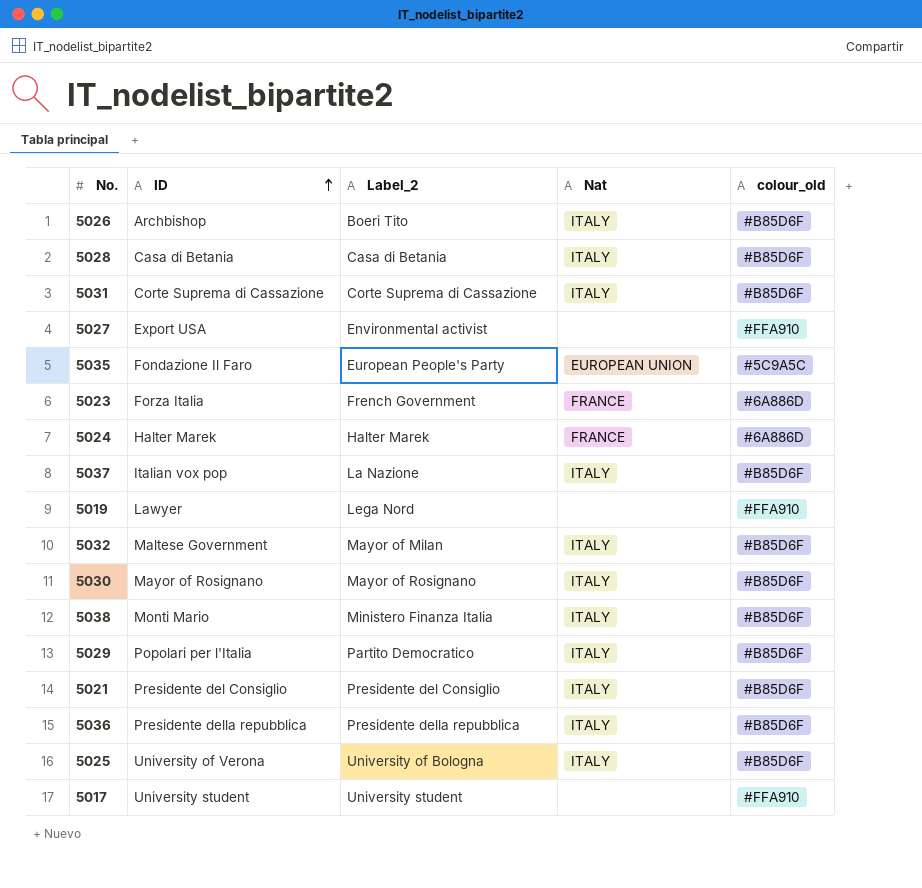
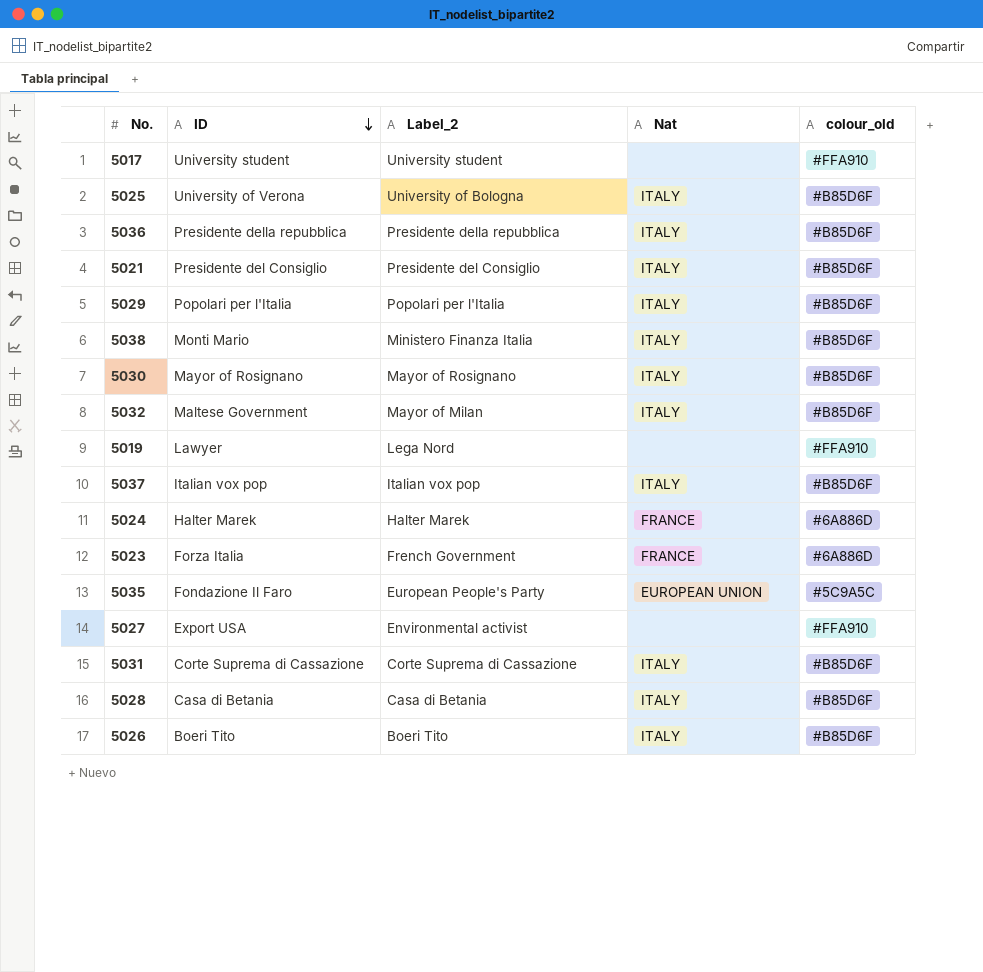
row order: ID ascending -> ID descending
5029 | Label_2: Partito Democratico -> Popolari per l'Italia
5037 | Label_2: La Nazione -> Italian vox pop
5026 | ID: Archbishop -> Boeri Tito

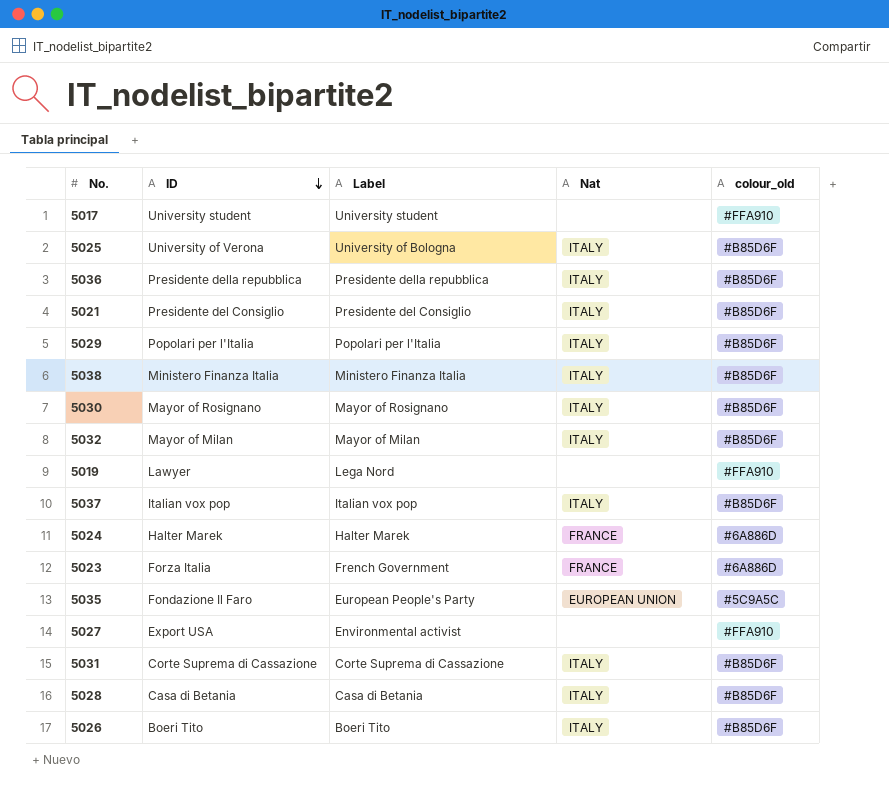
column name: Label_2 -> Label
5038 | ID: Monti Mario -> Ministero Finanza Italia
5032 | ID: Maltese Government -> Mayor of Milan

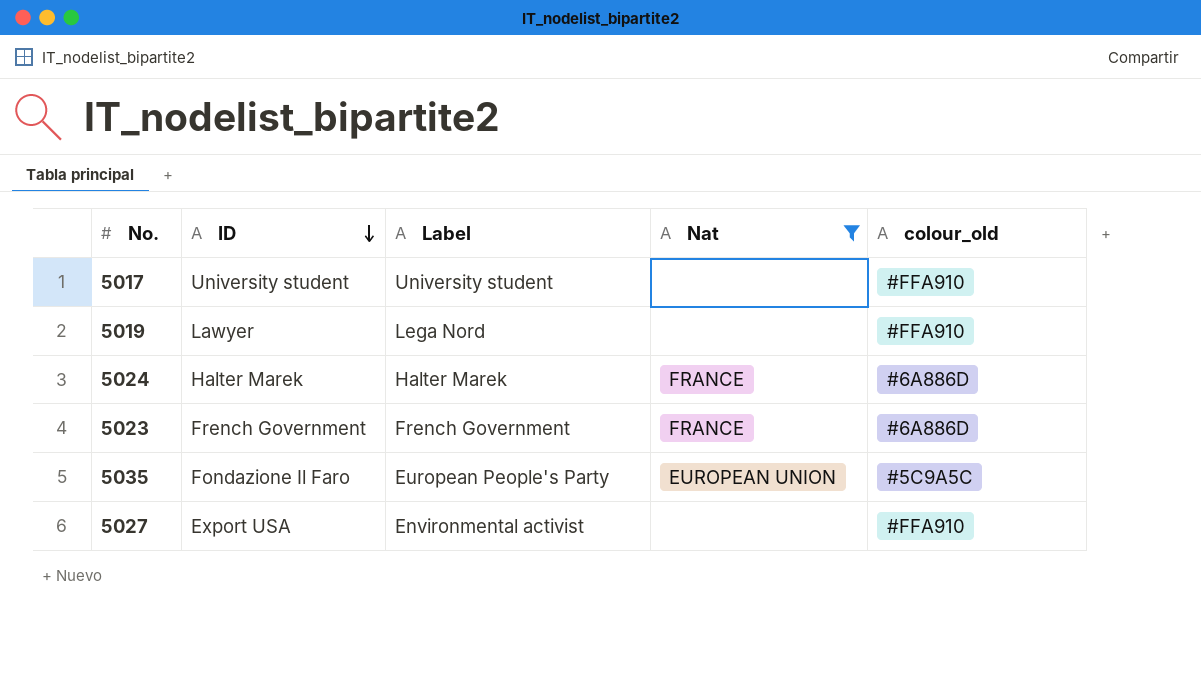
filter: none -> Nat != ITALY
5023 | ID: Forza Italia -> French Government

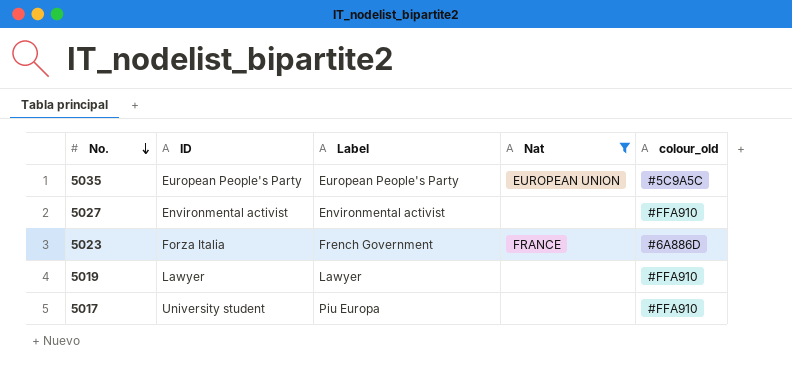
row order: ID descending -> No. descending
row 5024: Halter Marek | Halter Marek | FRANCE | #6A886D -> none
5035 | ID: Fondazione Il Faro -> European People's Party
5027 | ID: Export USA -> Environmental activist
5023 | ID: French Government -> Forza Italia
5019 | Label: Lega Nord -> Lawyer
5017 | Label: University student -> Piu Europa

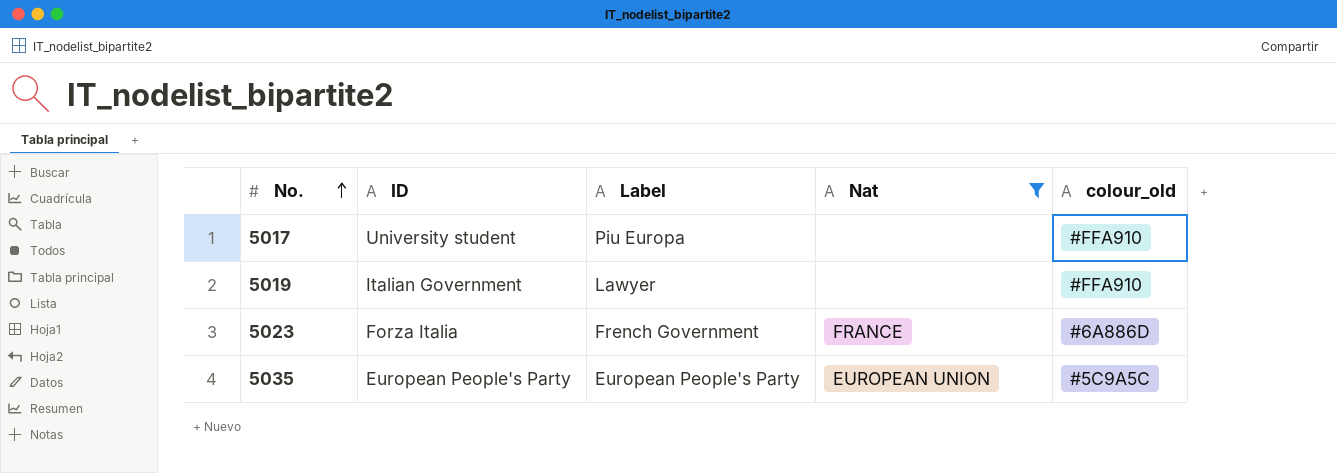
row order: No. descending -> No. ascending
row 5027: Environmental activist | Environmental activist | none | #FFA910 -> none
5019 | ID: Lawyer -> Italian Government

